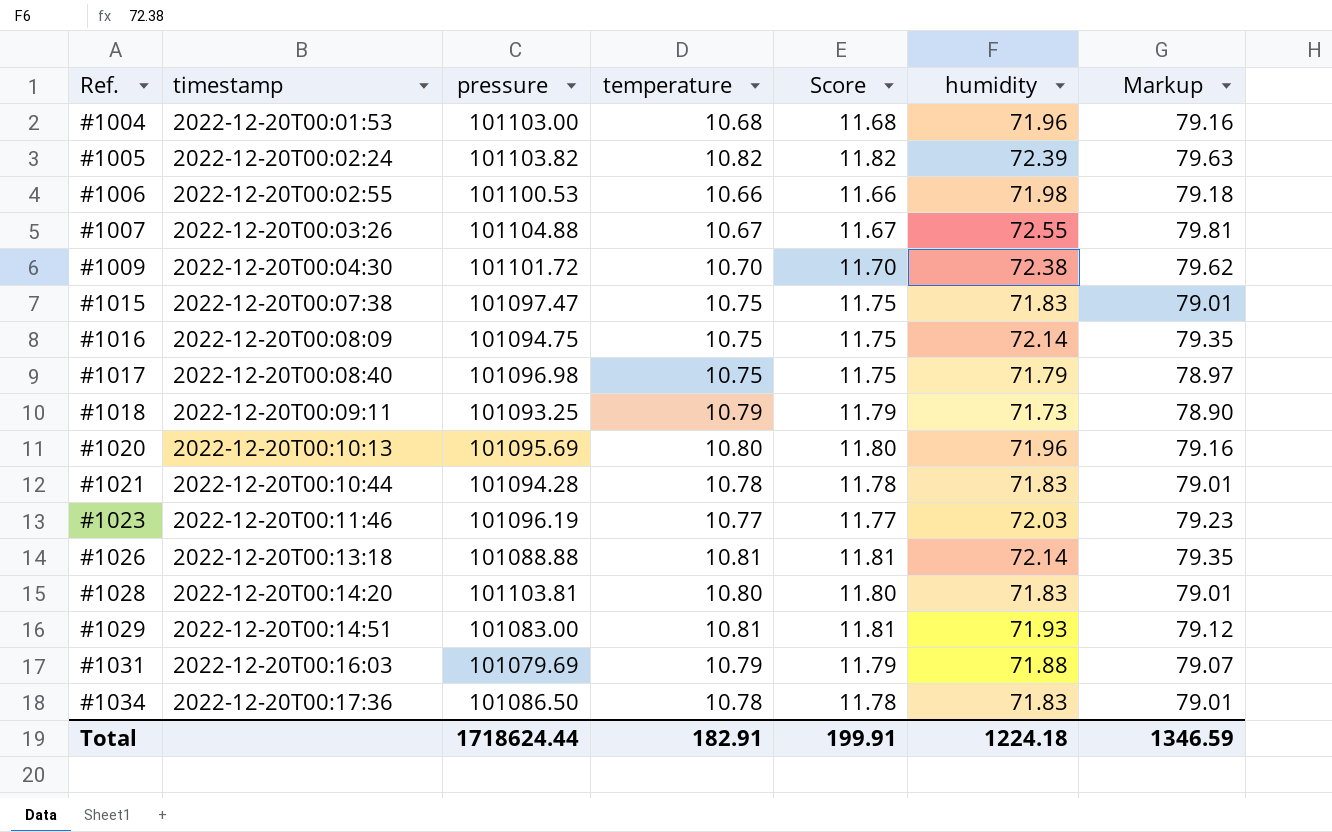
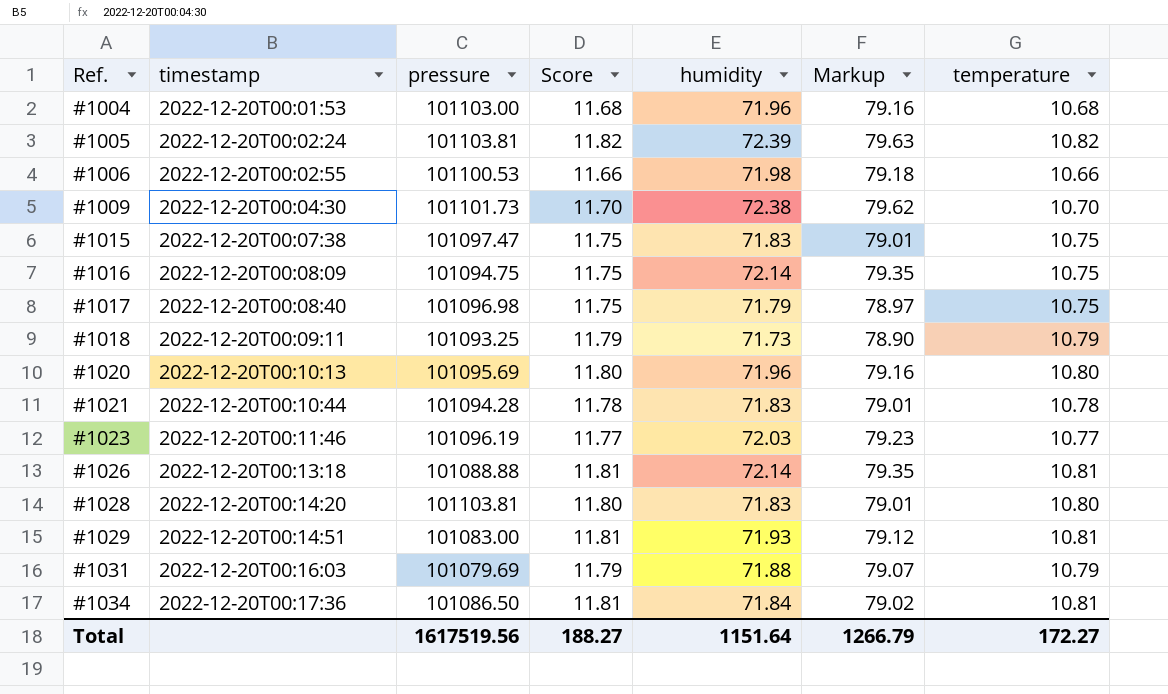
column temperature | position: 4 -> 7
row #1007: 2022-12-20T00:03:26 | 101104.88 | 10.67 | 11.67 | 72.55 | 79.81 -> none
#1005 | pressure: 101103.82 -> 101103.81
#1009 | pressure: 101101.72 -> 101101.73
#1034 | Score: 11.78 -> 11.81
#1034 | humidity: 71.83 -> 71.84
#1034 | Markup: 79.01 -> 79.02
#1034 | temperature: 10.78 -> 10.81
Total | pressure: 1718624.44 -> 1617519.56
Total | Score: 199.91 -> 188.27
Total | humidity: 1224.18 -> 1151.64
Total | Markup: 1346.59 -> 1266.79
Total | temperature: 182.91 -> 172.27

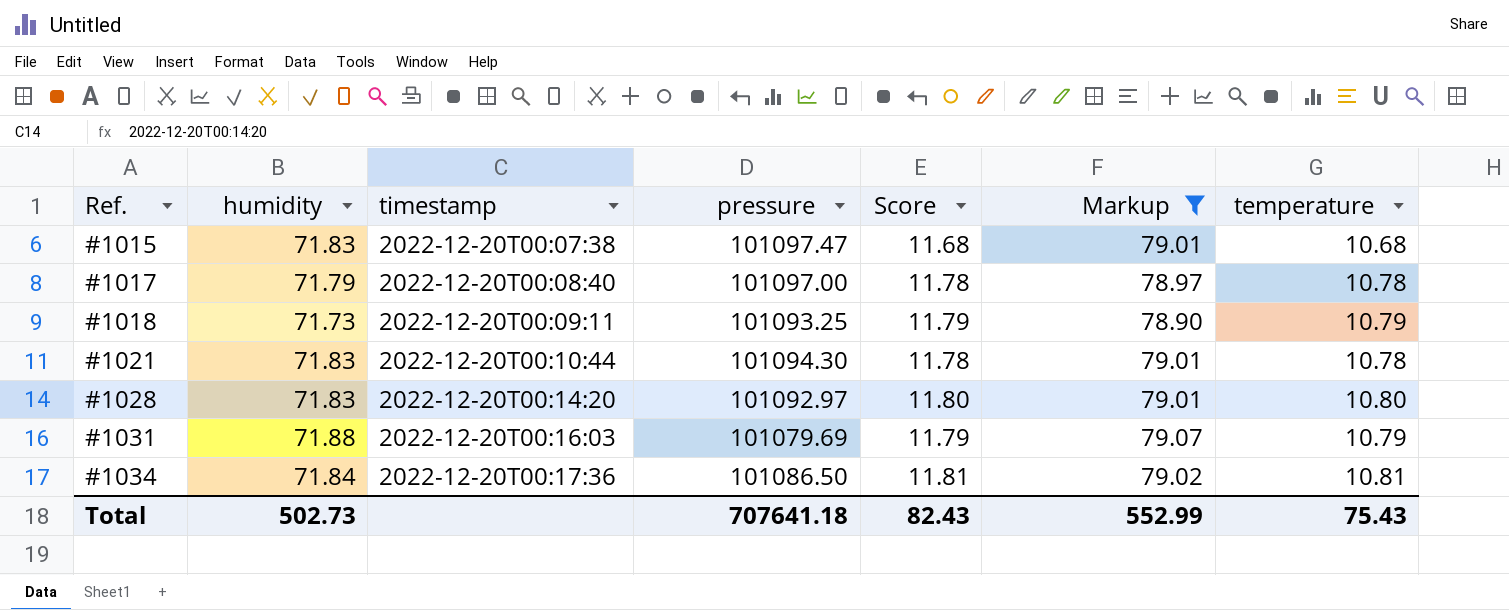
filter: none -> Markup <= 79.07
column humidity | position: 5 -> 2
#1015 | Score: 11.75 -> 11.68
#1015 | temperature: 10.75 -> 10.68
#1017 | pressure: 101096.98 -> 101097.00
#1017 | Score: 11.75 -> 11.78
#1017 | temperature: 10.75 -> 10.78
#1021 | pressure: 101094.28 -> 101094.30
#1028 | pressure: 101103.81 -> 101092.97
Total | humidity: 1151.64 -> 502.73
Total | pressure: 1617519.56 -> 707641.18
Total | Score: 188.27 -> 82.43
Total | Markup: 1266.79 -> 552.99
Total | temperature: 172.27 -> 75.43

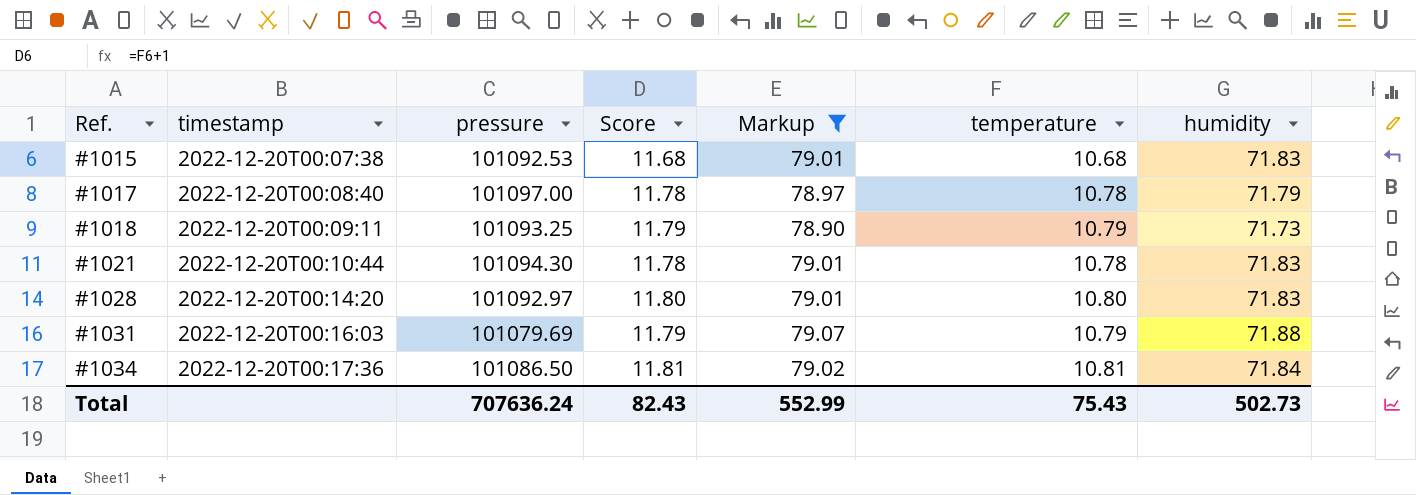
column humidity | position: 2 -> 7
#1015 | pressure: 101097.47 -> 101092.53
Total | pressure: 707641.18 -> 707636.24

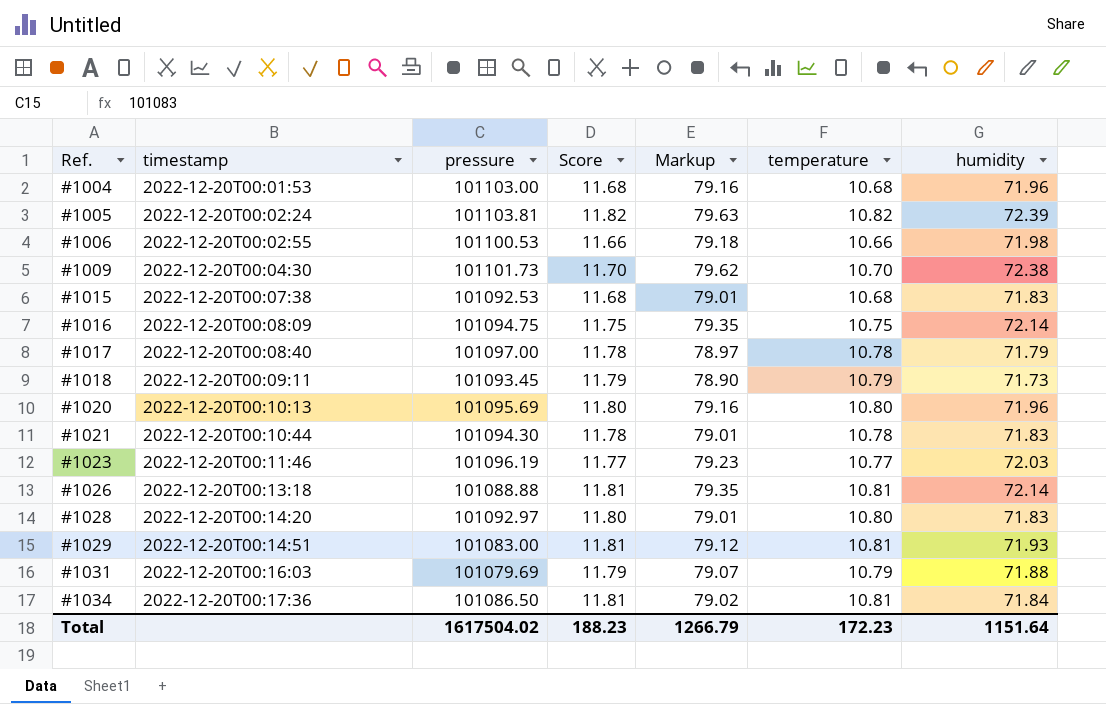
filter: Markup <= 79.07 -> none
#1018 | pressure: 101093.25 -> 101093.45
Total | pressure: 707636.24 -> 1617504.02
Total | Score: 82.43 -> 188.23
Total | Markup: 552.99 -> 1266.79
Total | temperature: 75.43 -> 172.23
Total | humidity: 502.73 -> 1151.64

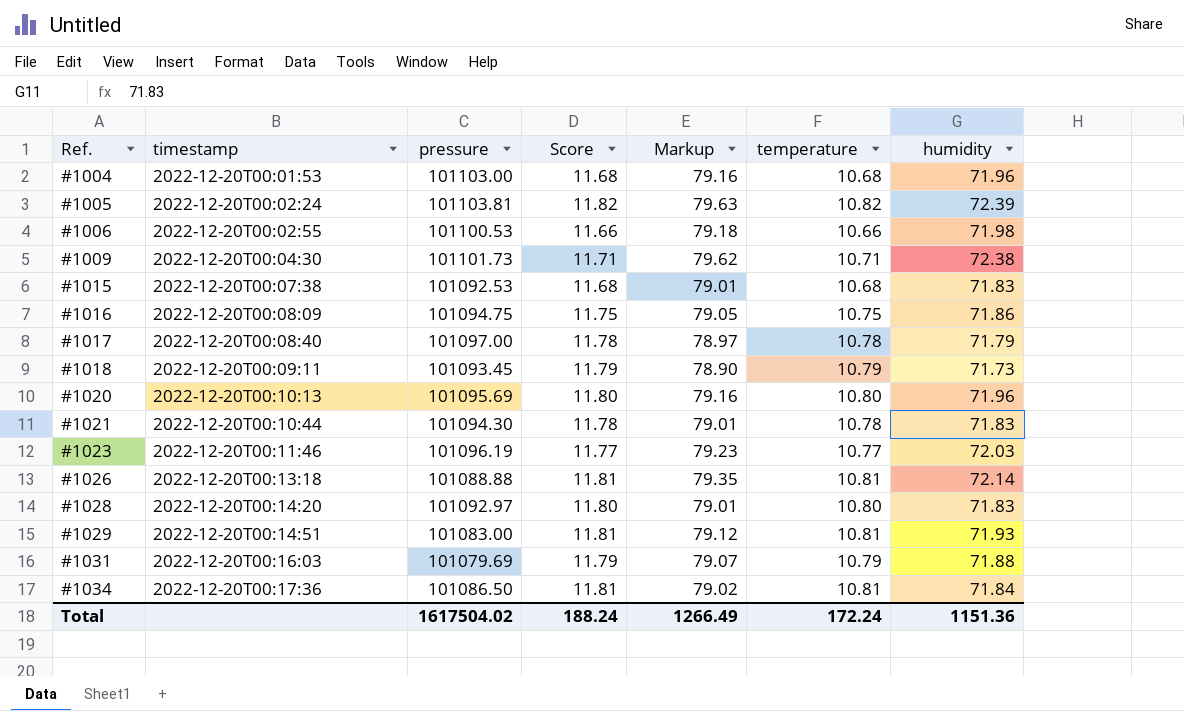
#1009 | Score: 11.70 -> 11.71
#1009 | temperature: 10.70 -> 10.71
#1016 | Markup: 79.35 -> 79.05
#1016 | humidity: 72.14 -> 71.86
Total | Score: 188.23 -> 188.24
Total | Markup: 1266.79 -> 1266.49
Total | temperature: 172.23 -> 172.24
Total | humidity: 1151.64 -> 1151.36

